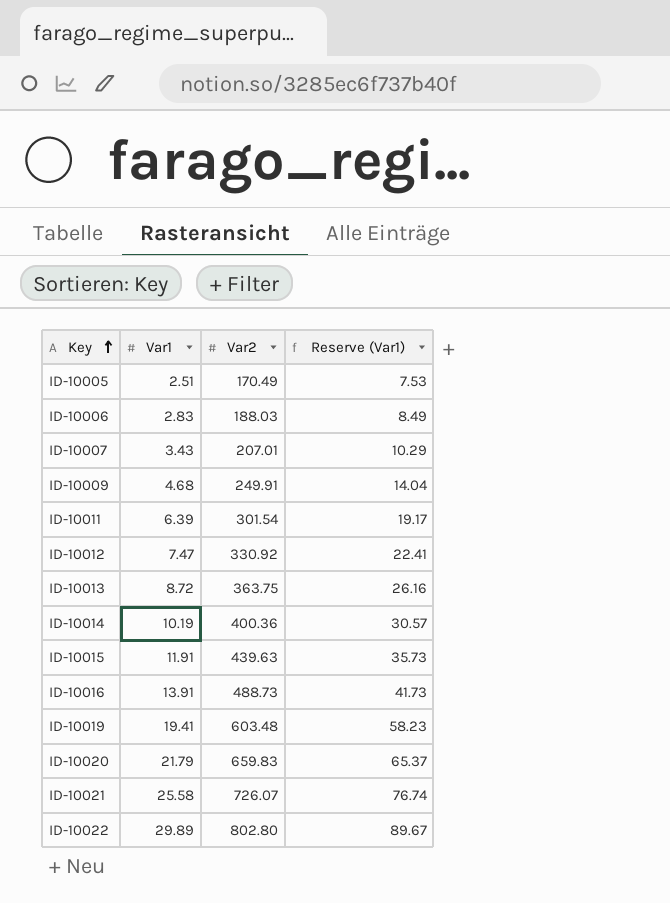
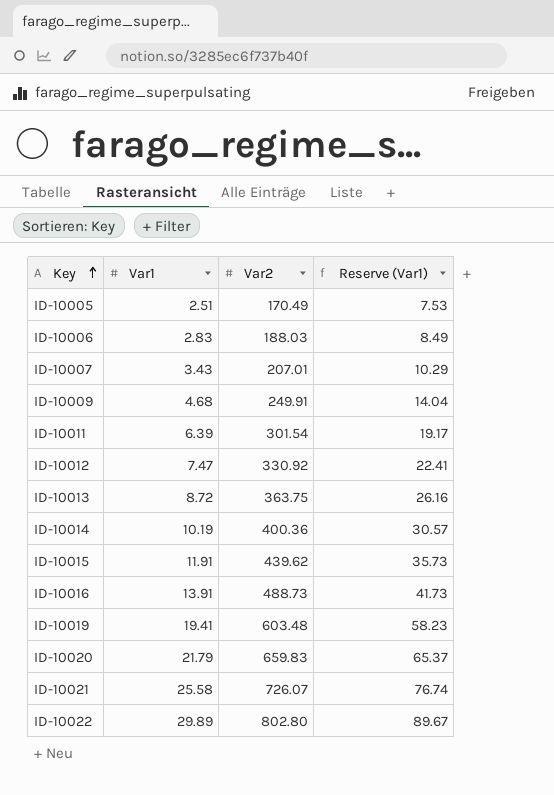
ID-10015 | Var2: 439.63 -> 439.62

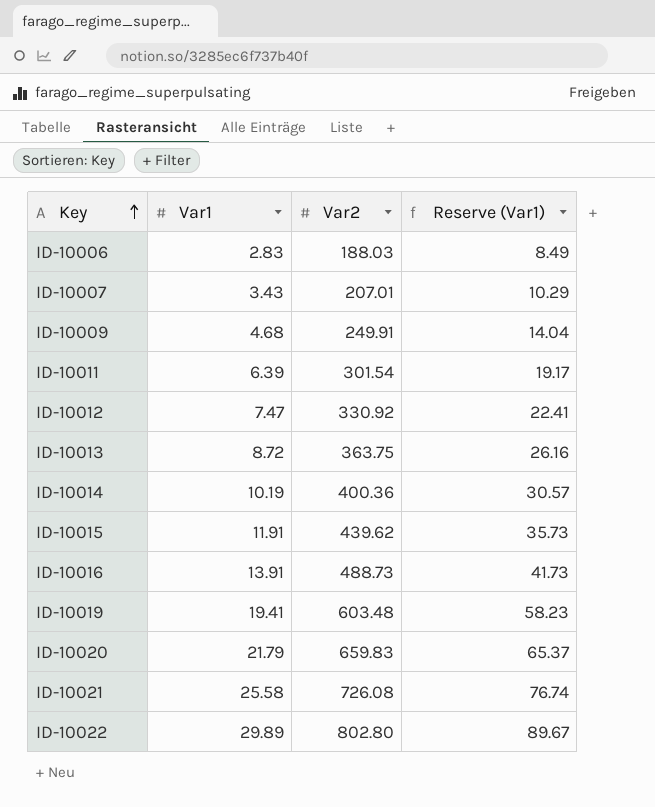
row ID-10005: 2.51 | 170.49 | 7.53 -> none
ID-10021 | Var2: 726.07 -> 726.08

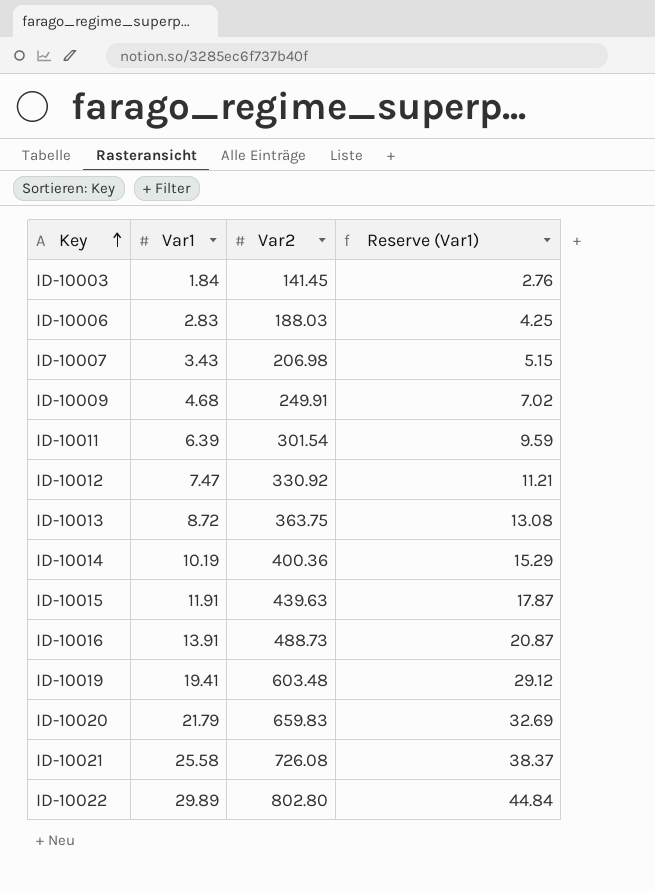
column Reserve (Var1) | formula: [Var1] * 3 -> [Var1] * 1.5
row ID-10003: none -> 1.84 | 141.45 | 2.76
ID-10007 | Var2: 207.01 -> 206.98
ID-10015 | Var2: 439.62 -> 439.63

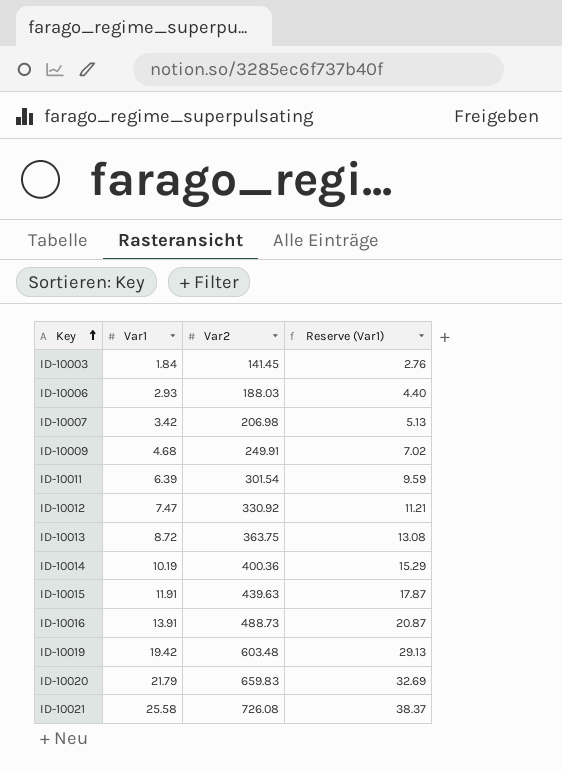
row ID-10022: 29.89 | 802.80 | 44.84 -> none
ID-10006 | Var1: 2.83 -> 2.93
ID-10006 | Reserve (Var1): 4.25 -> 4.40
ID-10007 | Var1: 3.43 -> 3.42
ID-10007 | Reserve (Var1): 5.15 -> 5.13
ID-10019 | Var1: 19.41 -> 19.42
ID-10019 | Reserve (Var1): 29.12 -> 29.13

